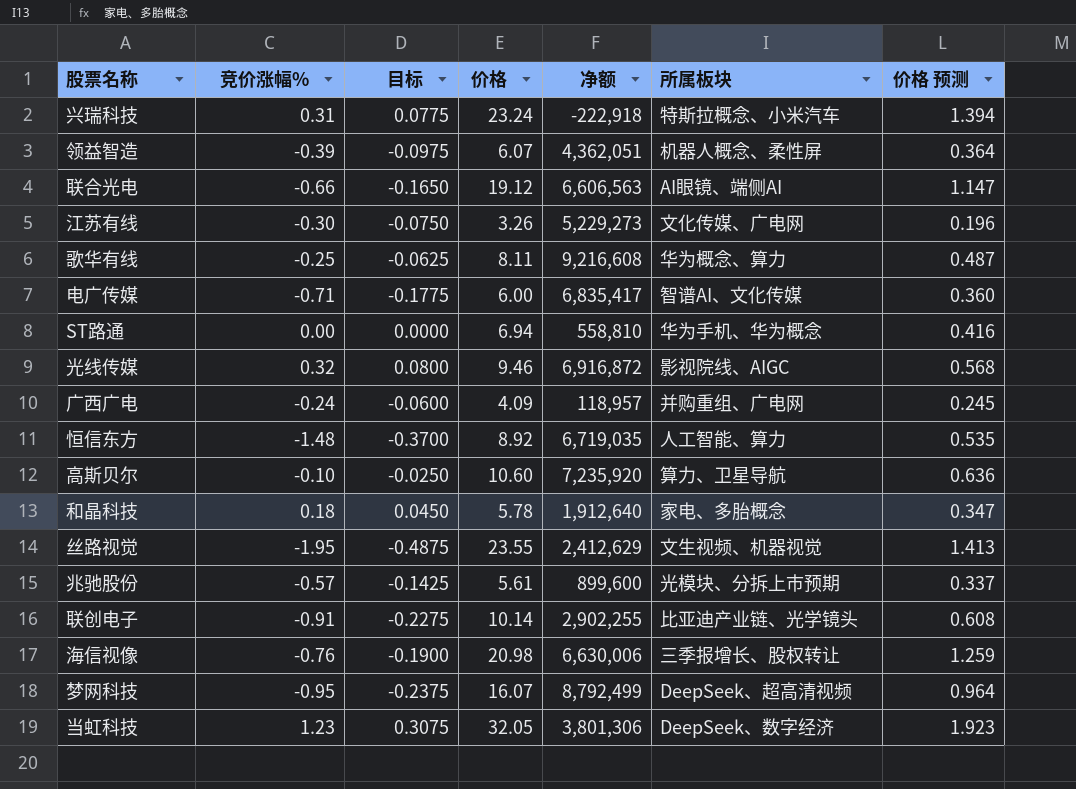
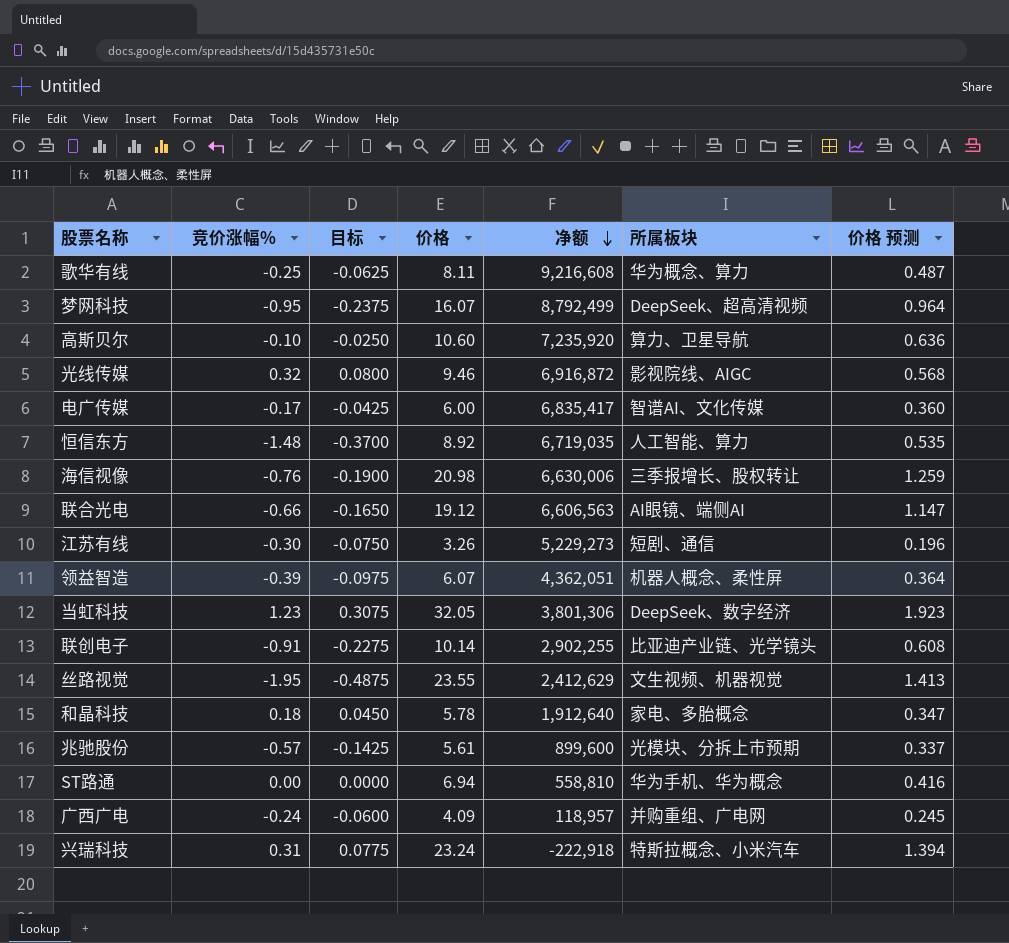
row order: none -> 净额 descending
电广传媒 | 竞价涨幅%: -0.71 -> -0.17
电广传媒 | 目标: -0.1775 -> -0.0425
江苏有线 | 所属板块: 文化传媒、广电网 -> 短剧、通信

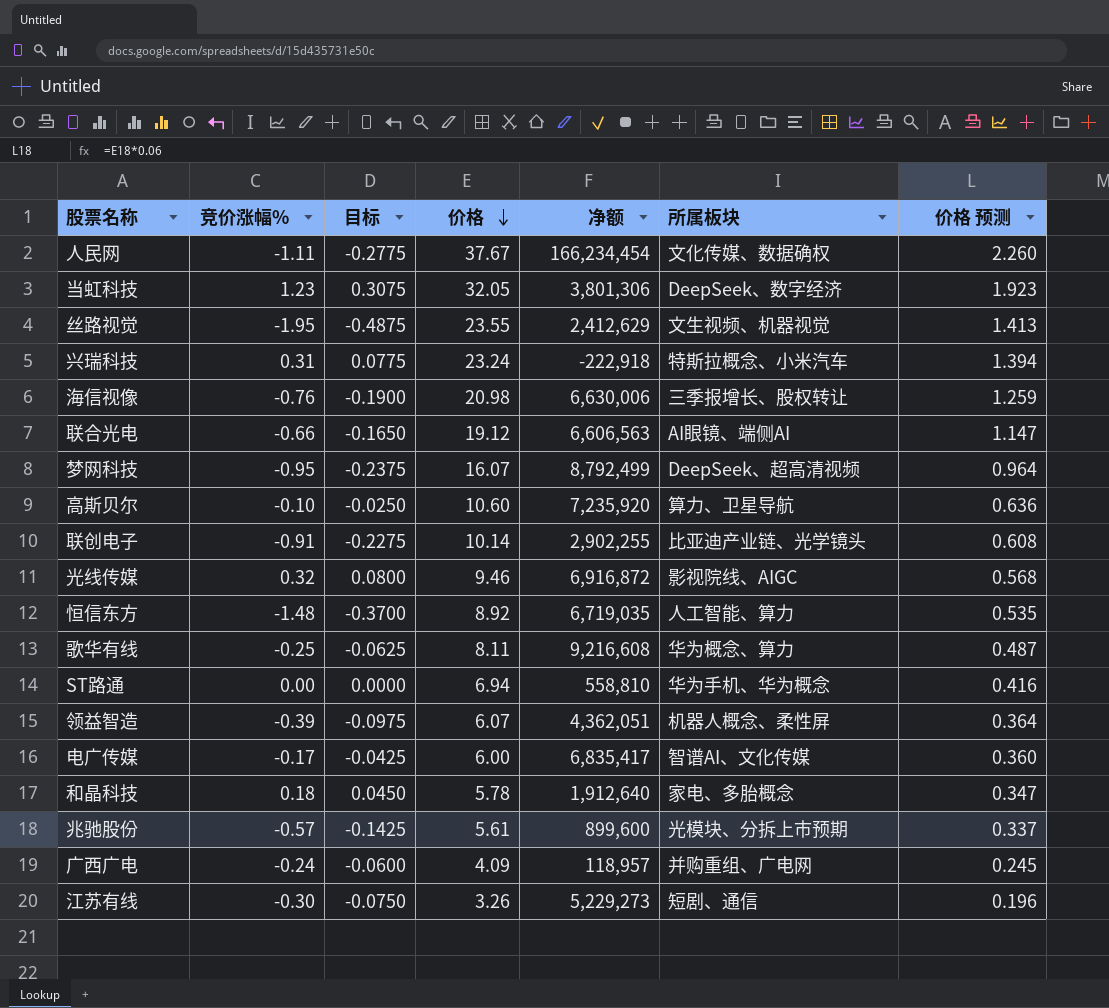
row order: 净额 descending -> 价格 descending
row 人民网: none -> -1.11 | -0.2775 | 37.67 | 166,234,454 | 文化传媒、数据确权 | 2.260

